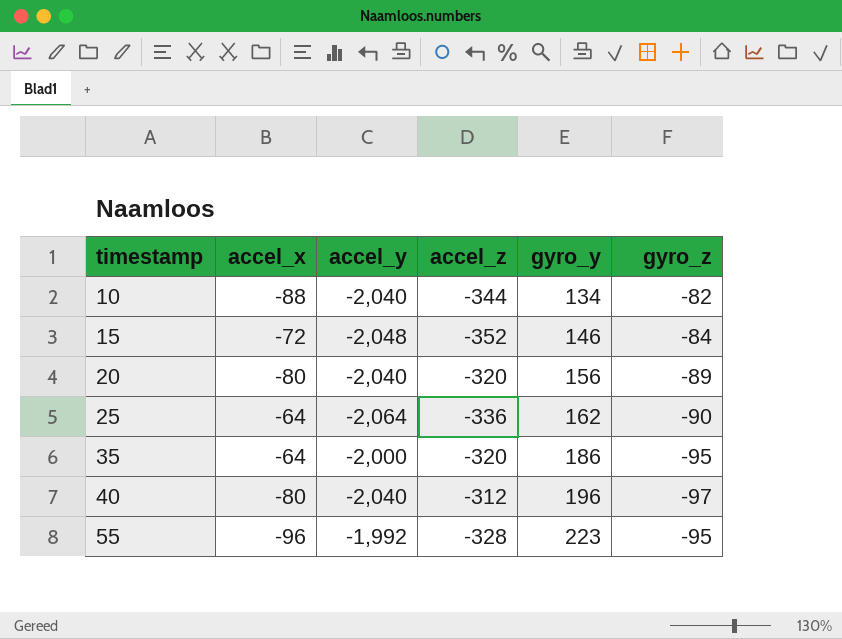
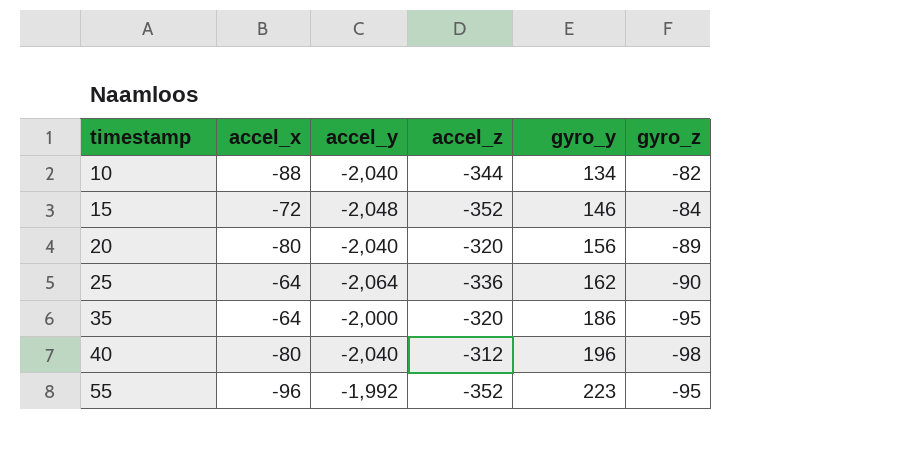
40 | gyro_z: -97 -> -98
55 | accel_z: -328 -> -352

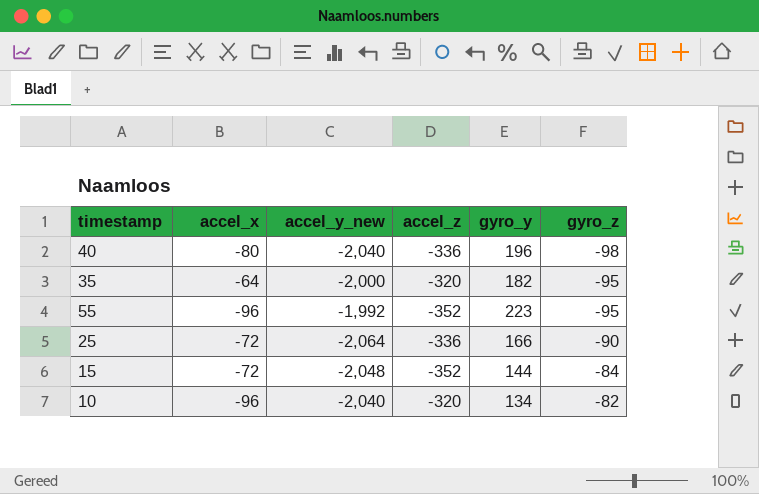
row order: timestamp ascending -> gyro_z ascending
column name: accel_y -> accel_y_new
row 20: -80 | -2,040 | -320 | 156 | -89 -> none
40 | accel_z: -312 -> -336
35 | gyro_y: 186 -> 182
25 | accel_x: -64 -> -72
25 | gyro_y: 162 -> 166
15 | gyro_y: 146 -> 144
10 | accel_x: -88 -> -96
10 | accel_z: -344 -> -320

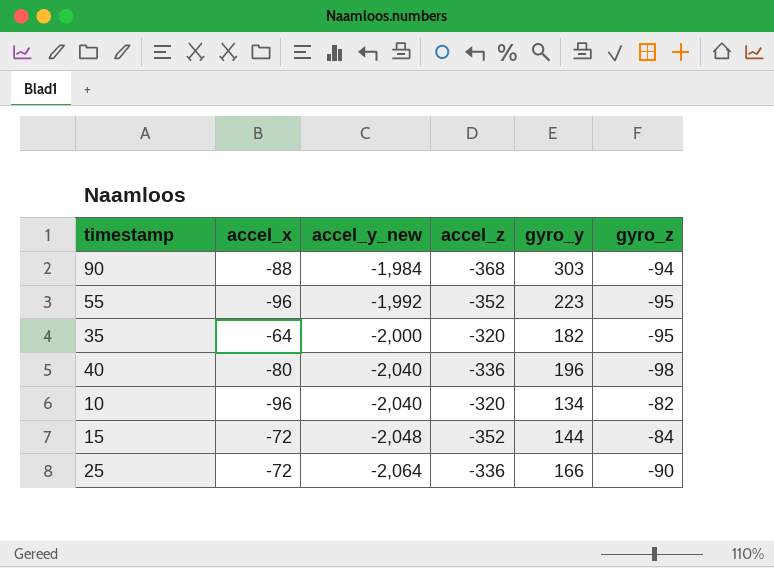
row order: gyro_z ascending -> accel_y_new descending
row 90: none -> -88 | -1,984 | -368 | 303 | -94

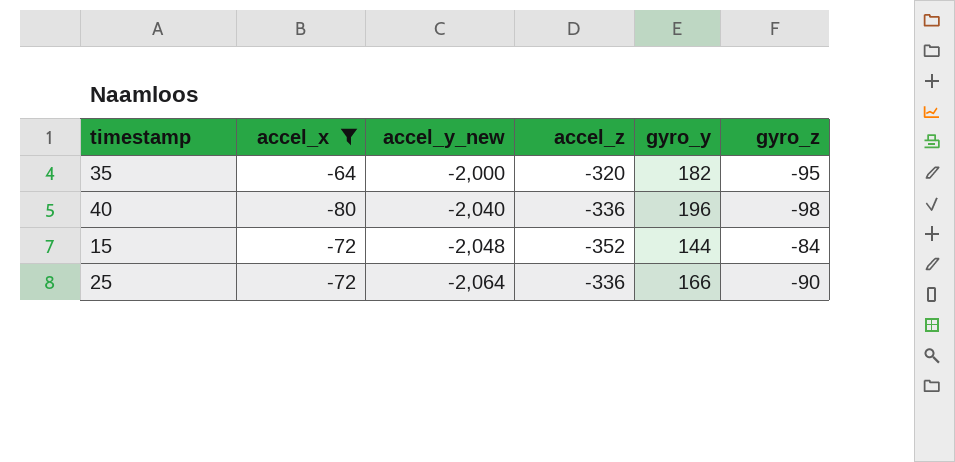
filter: none -> accel_x >= -80

